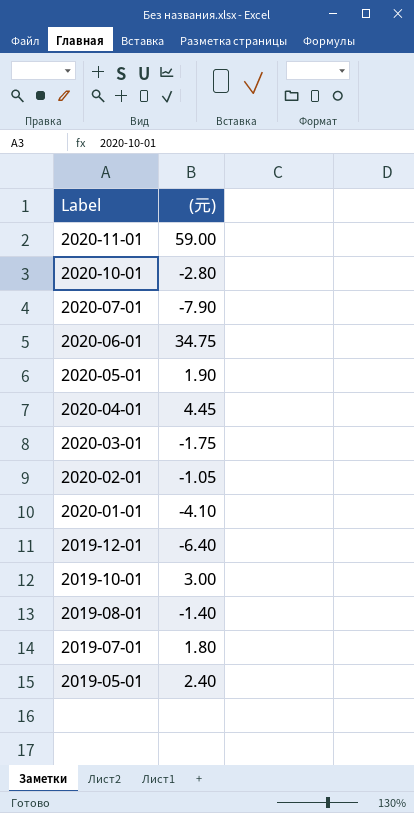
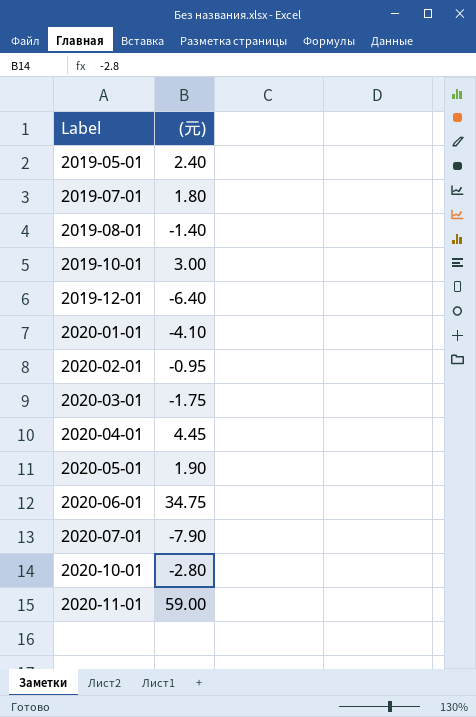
row order: Label descending -> Label ascending
2020-02-01 | (元): -1.05 -> -0.95

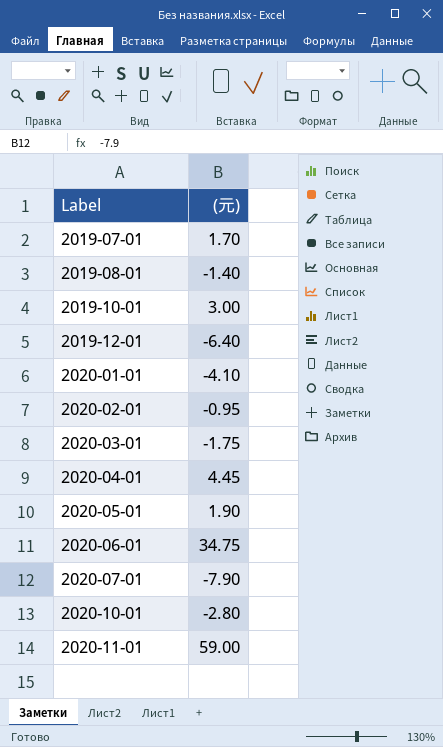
row 2019-05-01: 2.40 -> none
2019-07-01 | (元): 1.80 -> 1.70

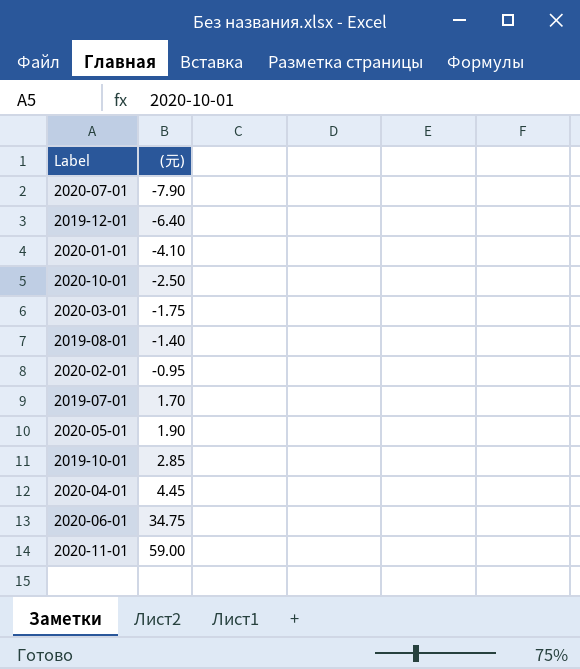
row order: Label ascending -> (元) ascending
2020-10-01 | (元): -2.80 -> -2.50
2019-10-01 | (元): 3.00 -> 2.85

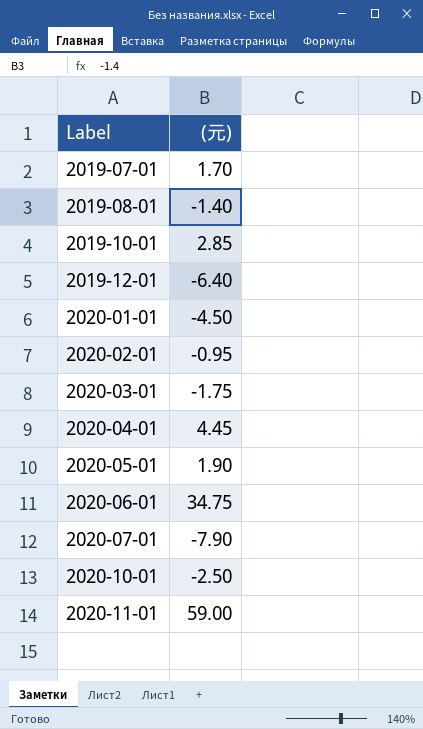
row order: (元) ascending -> Label ascending
2020-01-01 | (元): -4.10 -> -4.50

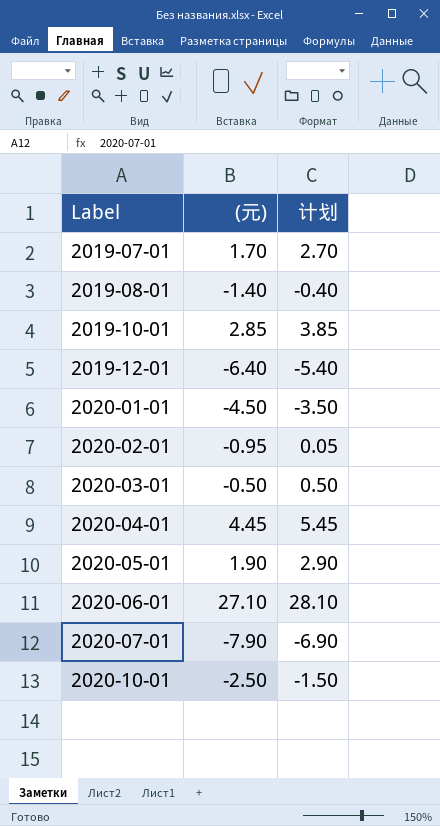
column 计划 | formula: none -> [(元)] + 1
row 2020-11-01: 59.00 -> none
2020-03-01 | (元): -1.75 -> -0.50
2020-06-01 | (元): 34.75 -> 27.10

